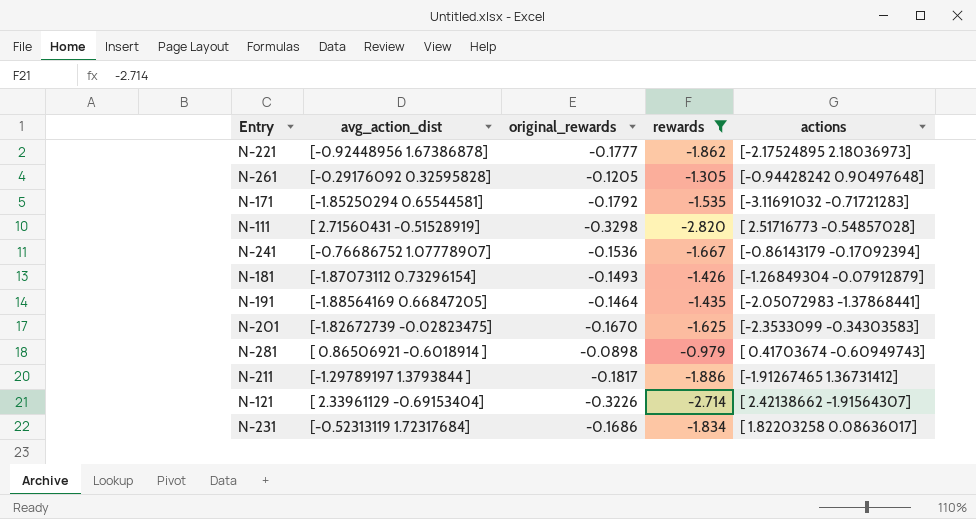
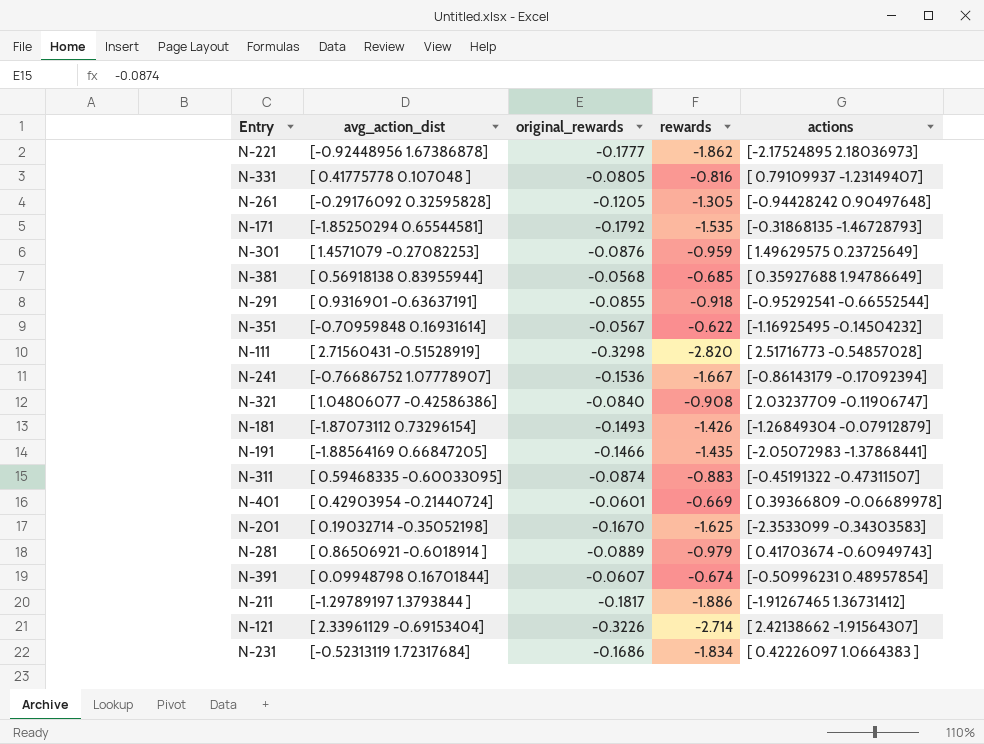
filter: rewards <= -0.979 -> none
N-171 | actions: [-3.11691032 -0.71721283] -> [-0.31868135 -1.46728793]
N-191 | original_rewards: -0.1464 -> -0.1466
N-201 | avg_action_dist: [-1.82672739 -0.02823475] -> [ 0.19032714 -0.35052198]
N-281 | original_rewards: -0.0898 -> -0.0889
N-231 | actions: [ 1.82203258 0.08636017] -> [ 0.42226097 1.0664383 ]

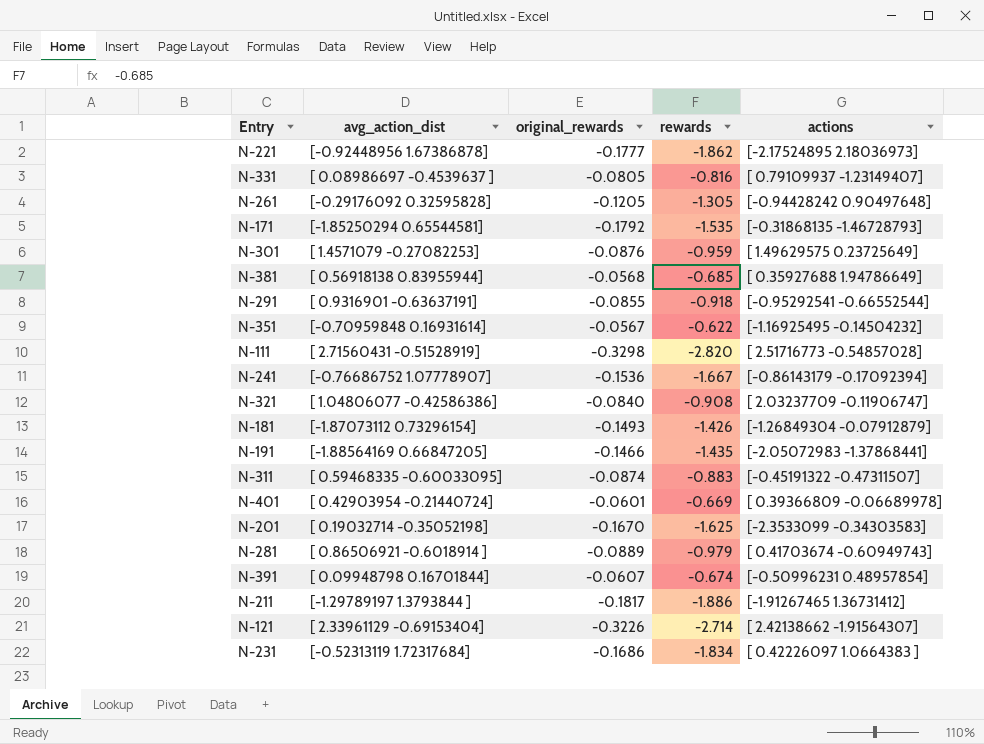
N-331 | avg_action_dist: [ 0.41775778 0.107048 ] -> [ 0.08986697 -0.4539637 ]

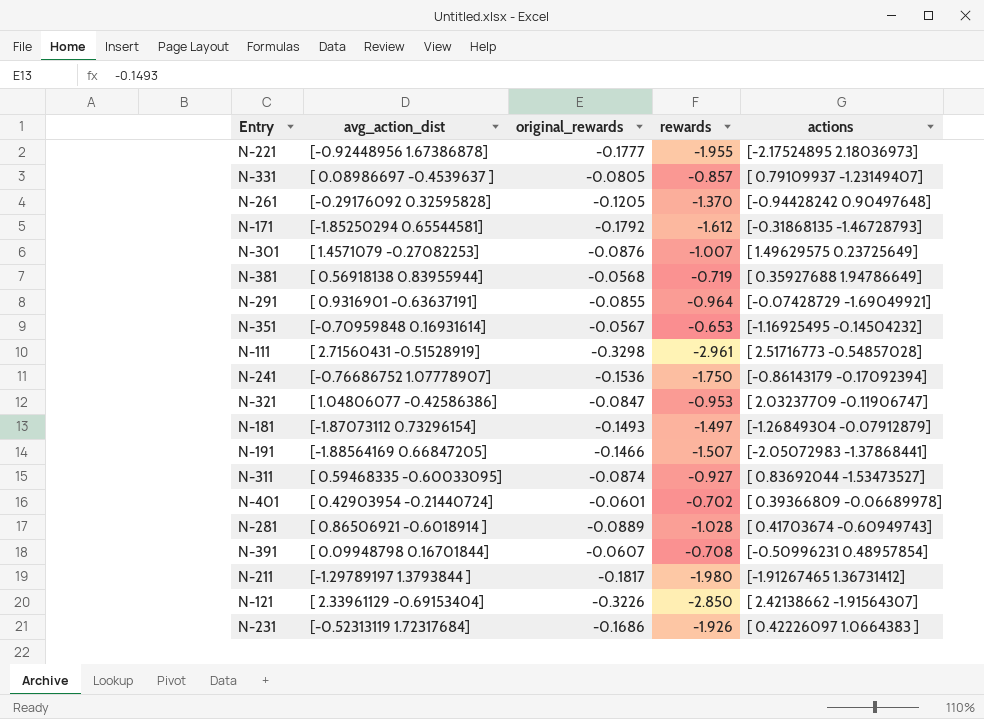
row N-201: [ 0.19032714 -0.35052198] | -0.1670 | -1.625 | [-2.3533099 -0.34303583] -> none
N-221 | rewards: -1.862 -> -1.955
N-331 | rewards: -0.816 -> -0.857
N-261 | rewards: -1.305 -> -1.370
N-171 | rewards: -1.535 -> -1.612
N-301 | rewards: -0.959 -> -1.007
N-381 | rewards: -0.685 -> -0.719
N-291 | rewards: -0.918 -> -0.964
N-291 | actions: [-0.95292541 -0.66552544] -> [-0.07428729 -1.69049921]
N-351 | rewards: -0.622 -> -0.653
N-111 | rewards: -2.820 -> -2.961
N-241 | rewards: -1.667 -> -1.750
N-321 | original_rewards: -0.0840 -> -0.0847
N-321 | rewards: -0.908 -> -0.953
N-181 | rewards: -1.426 -> -1.497
N-191 | rewards: -1.435 -> -1.507
N-311 | rewards: -0.883 -> -0.927
N-311 | actions: [-0.45191322 -0.47311507] -> [ 0.83692044 -1.53473527]
N-401 | rewards: -0.669 -> -0.702
N-281 | rewards: -0.979 -> -1.028
N-391 | rewards: -0.674 -> -0.708
N-211 | rewards: -1.886 -> -1.980
N-121 | rewards: -2.714 -> -2.850
N-231 | rewards: -1.834 -> -1.926

